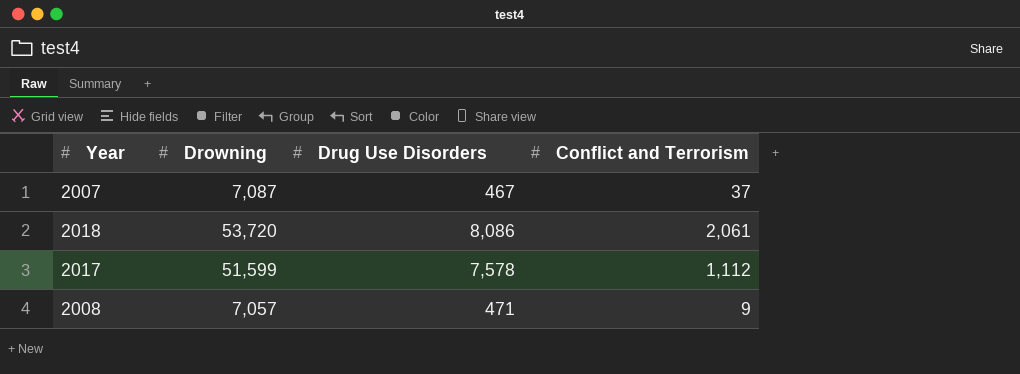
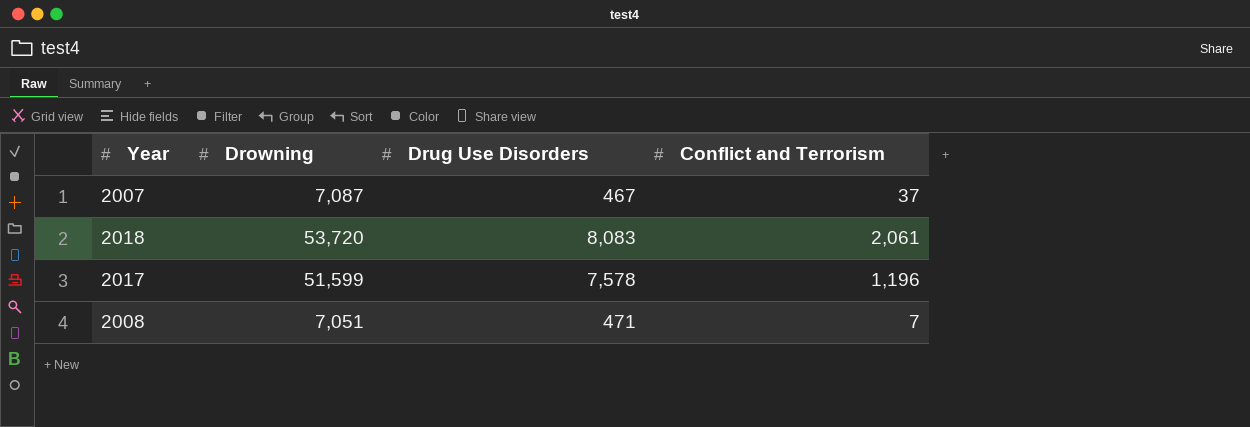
2018 | Drug Use Disorders: 8,086 -> 8,083
2017 | Conflict and Terrorism: 1,112 -> 1,196
2008 | Drowning: 7,057 -> 7,051
2008 | Conflict and Terrorism: 9 -> 7

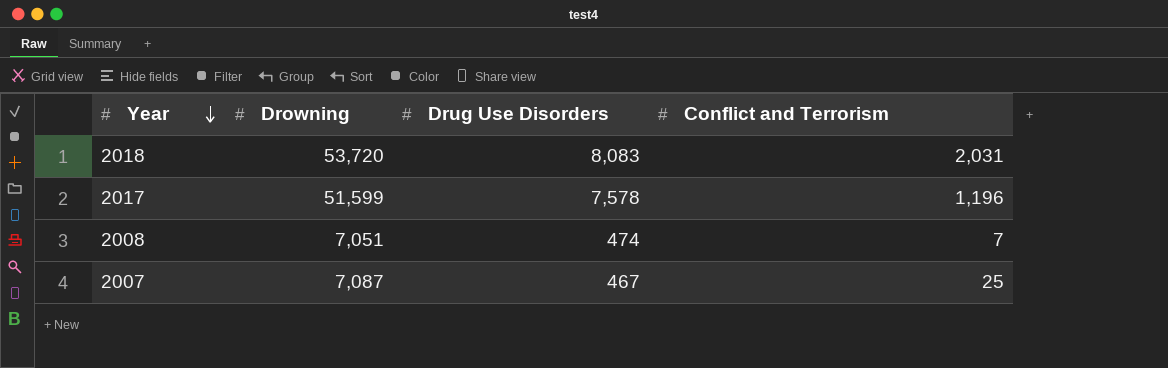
row order: none -> Year descending
2018 | Conflict and Terrorism: 2,061 -> 2,031
2008 | Drug Use Disorders: 471 -> 474
2007 | Conflict and Terrorism: 37 -> 25

